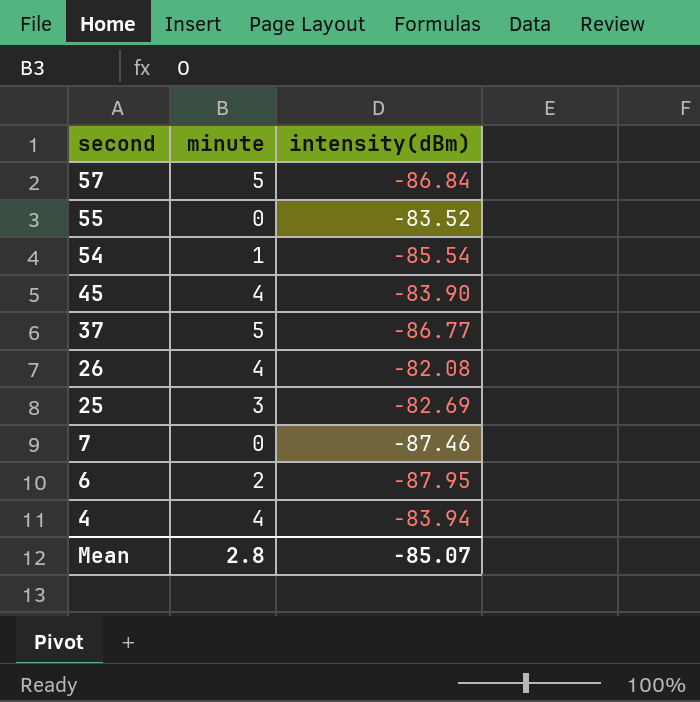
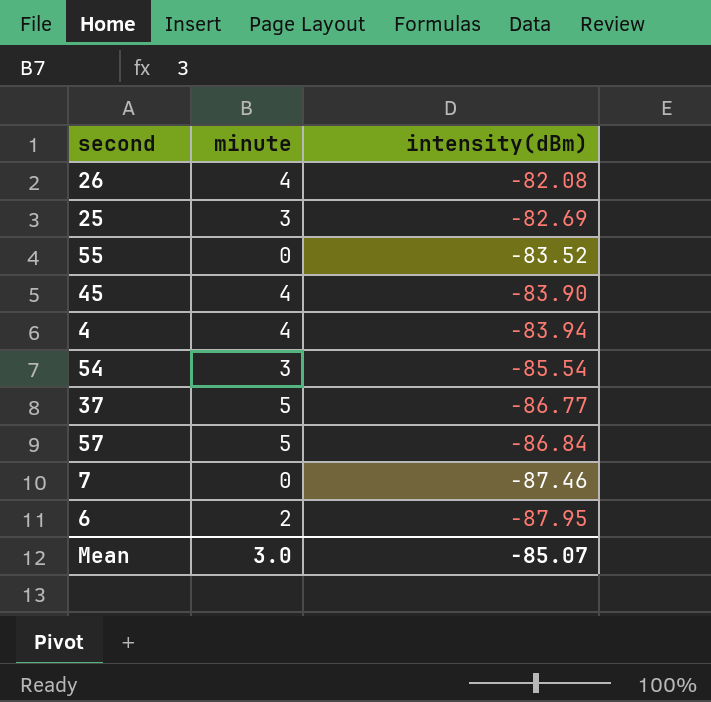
row order: second descending -> intensity(dBm) descending
54 | minute: 1 -> 3
Mean | minute: 2.8 -> 3.0

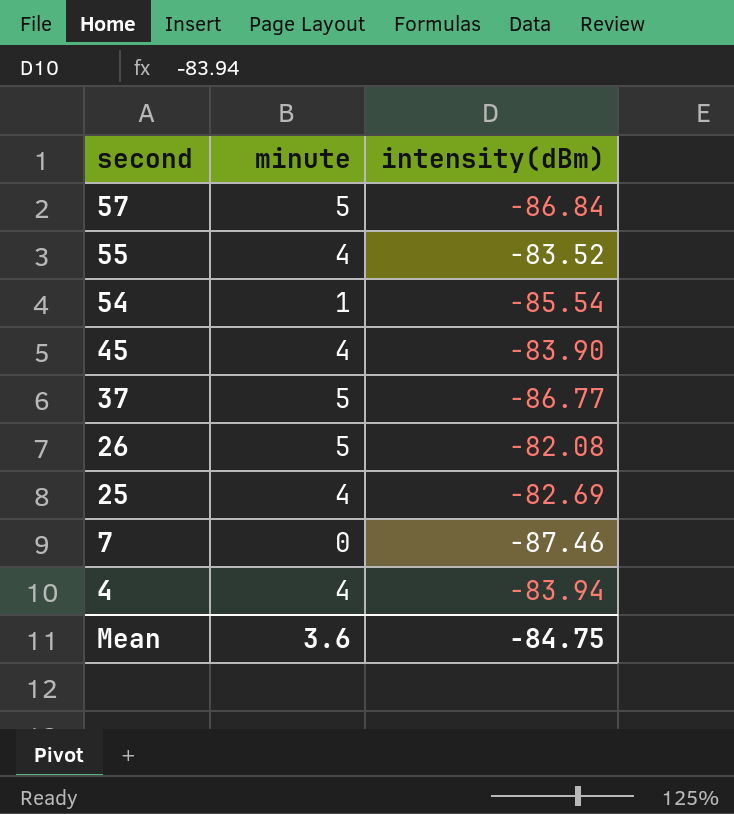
row order: intensity(dBm) descending -> second descending
row 6: 2 | -87.95 -> none
55 | minute: 0 -> 4
54 | minute: 3 -> 1
26 | minute: 4 -> 5
25 | minute: 3 -> 4
Mean | minute: 3.0 -> 3.6
Mean | intensity(dBm): -85.07 -> -84.75

